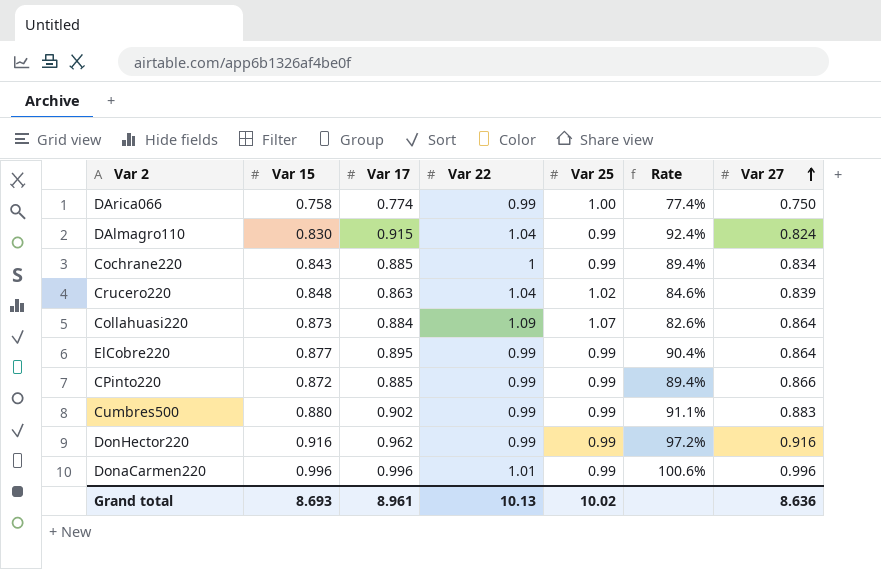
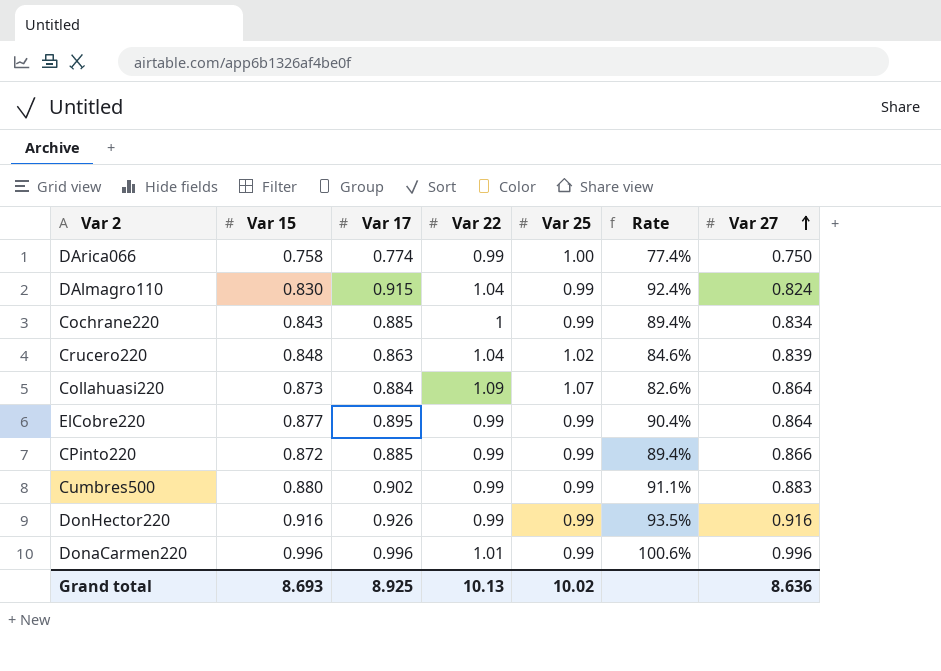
DonHector220 | Var 17: 0.962 -> 0.926
DonHector220 | Rate: 97.2% -> 93.5%
Grand total | Var 17: 8.961 -> 8.925

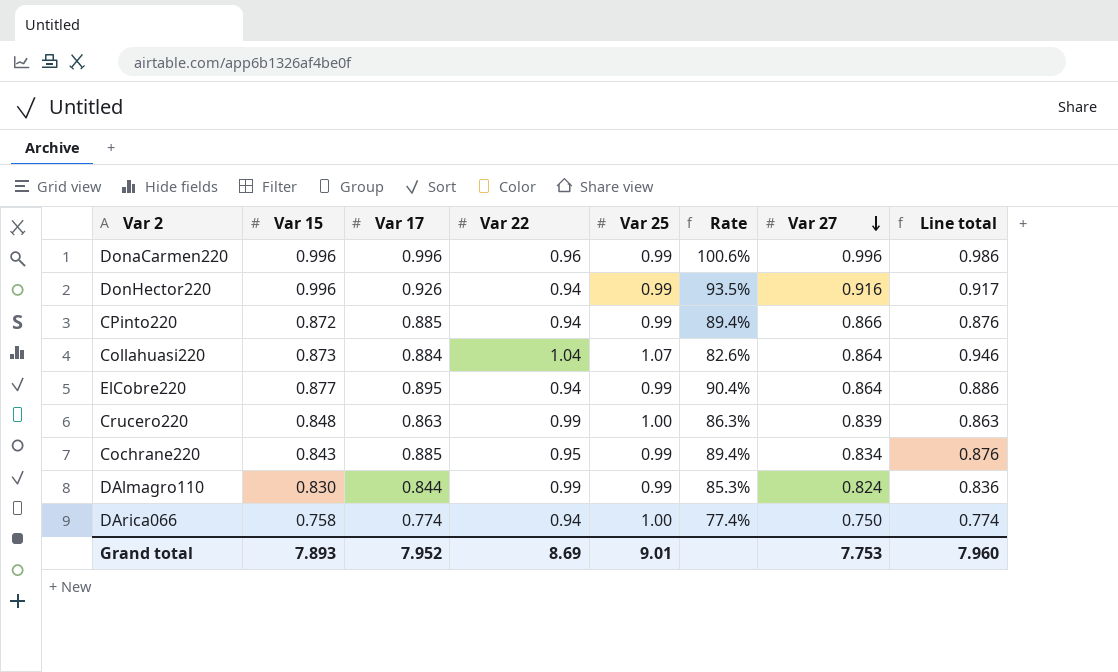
row order: Var 27 ascending -> Var 27 descending
column Line total | formula: none -> [Var 17] * [Var 25]
row Cumbres500: 0.880 | 0.902 | 0.99 | 0.99 | 91.1% | 0.883 -> none
DonaCarmen220 | Var 22: 1.01 -> 0.96
DonHector220 | Var 15: 0.916 -> 0.996
DonHector220 | Var 22: 0.99 -> 0.94
CPinto220 | Var 22: 0.99 -> 0.94
Collahuasi220 | Var 22: 1.09 -> 1.04
ElCobre220 | Var 22: 0.99 -> 0.94
Crucero220 | Var 22: 1.04 -> 0.99
Crucero220 | Var 25: 1.02 -> 1.00
Crucero220 | Rate: 84.6% -> 86.3%
Cochrane220 | Var 22: 1 -> 0.95
DAlmagro110 | Var 17: 0.915 -> 0.844
DAlmagro110 | Var 22: 1.04 -> 0.99
DAlmagro110 | Rate: 92.4% -> 85.3%
DArica066 | Var 22: 0.99 -> 0.94
Grand total | Var 15: 8.693 -> 7.893
Grand total | Var 17: 8.925 -> 7.952
Grand total | Var 22: 10.13 -> 8.69
Grand total | Var 25: 10.02 -> 9.01
Grand total | Var 27: 8.636 -> 7.753

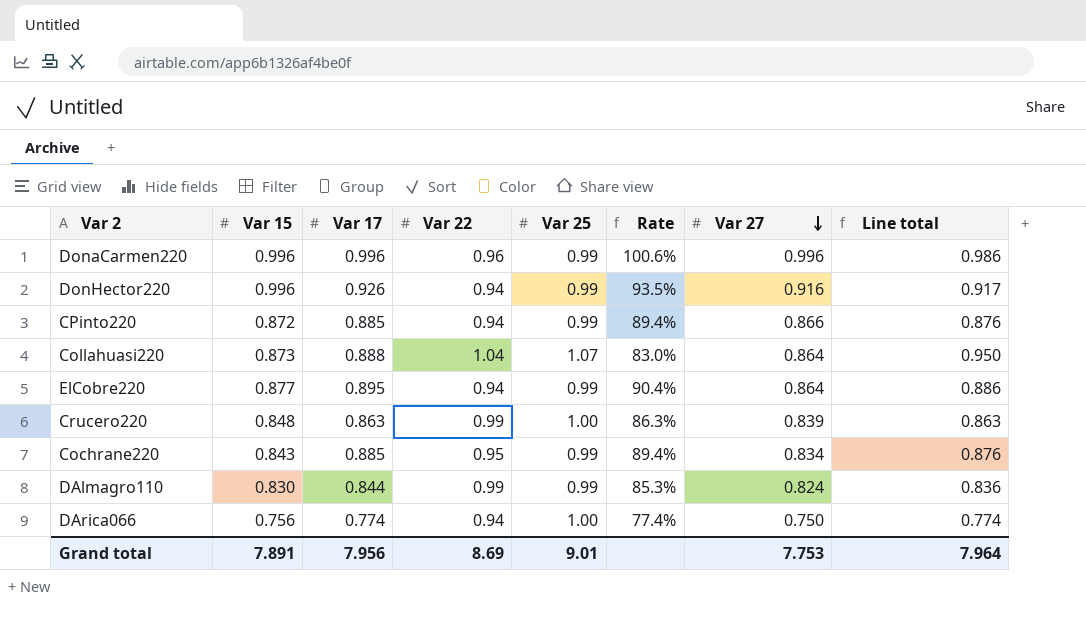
Collahuasi220 | Var 17: 0.884 -> 0.888
Collahuasi220 | Rate: 82.6% -> 83.0%
Collahuasi220 | Line total: 0.946 -> 0.950
DArica066 | Var 15: 0.758 -> 0.756
Grand total | Var 15: 7.893 -> 7.891
Grand total | Var 17: 7.952 -> 7.956
Grand total | Line total: 7.960 -> 7.964

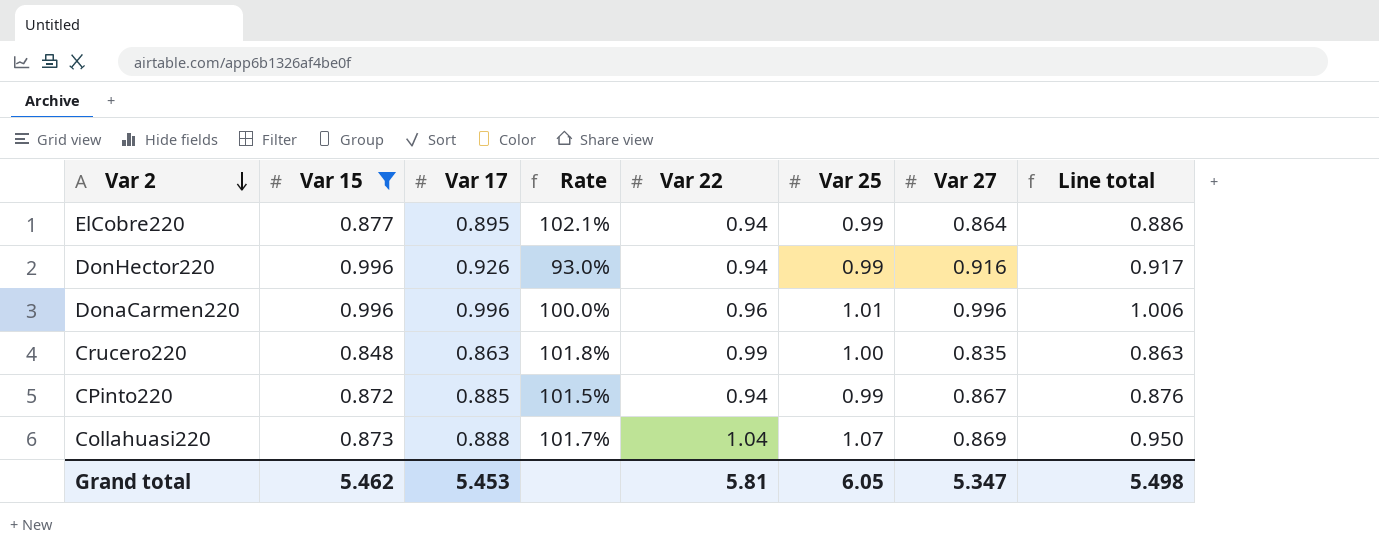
filter: none -> Var 15 >= 0.848
row order: Var 27 descending -> Var 2 descending
column Rate | formula: [Var 17] / [Var 25] -> [Var 17] / [Var 15]
column Rate | position: 6 -> 4
DonaCarmen220 | Var 25: 0.99 -> 1.01
DonaCarmen220 | Line total: 0.986 -> 1.006
Crucero220 | Var 27: 0.839 -> 0.835
CPinto220 | Var 27: 0.866 -> 0.867
Collahuasi220 | Var 27: 0.864 -> 0.869
Grand total | Var 15: 7.891 -> 5.462
Grand total | Var 17: 7.956 -> 5.453
Grand total | Var 22: 8.69 -> 5.81
Grand total | Var 25: 9.01 -> 6.05
Grand total | Var 27: 7.753 -> 5.347
Grand total | Line total: 7.964 -> 5.498

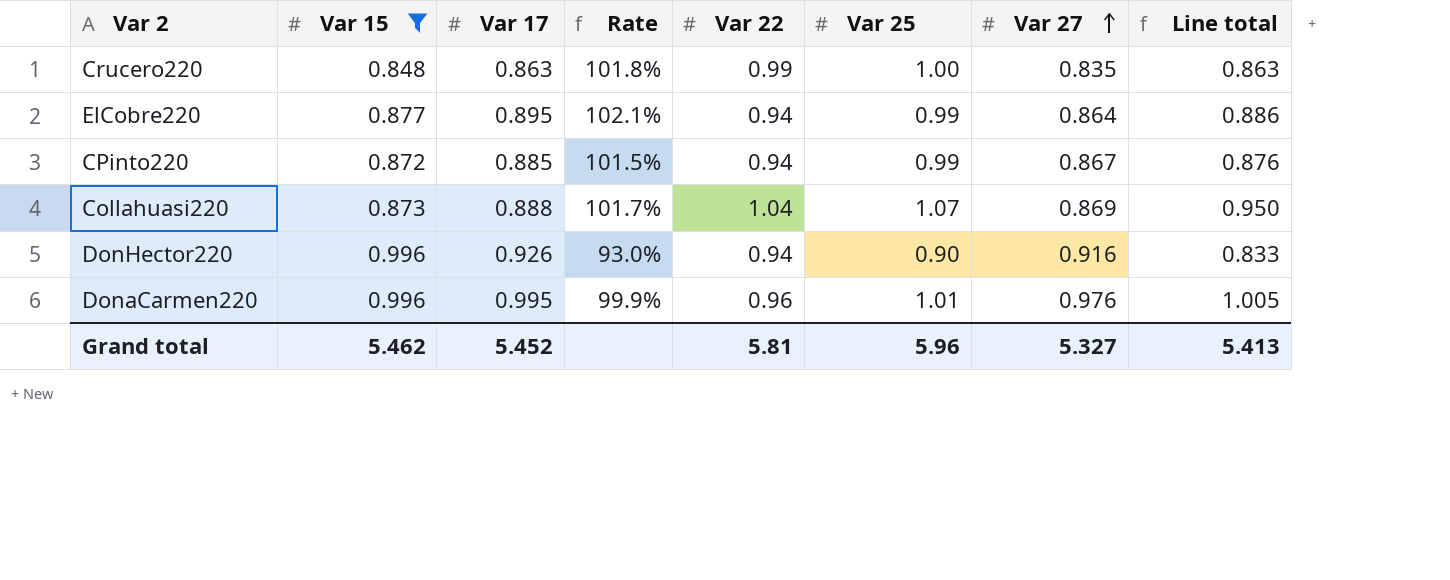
row order: Var 2 descending -> Var 27 ascending
DonHector220 | Var 25: 0.99 -> 0.90
DonHector220 | Line total: 0.917 -> 0.833
DonaCarmen220 | Var 17: 0.996 -> 0.995
DonaCarmen220 | Rate: 100.0% -> 99.9%
DonaCarmen220 | Var 27: 0.996 -> 0.976
DonaCarmen220 | Line total: 1.006 -> 1.005
Grand total | Var 17: 5.453 -> 5.452
Grand total | Var 25: 6.05 -> 5.96
Grand total | Var 27: 5.347 -> 5.327
Grand total | Line total: 5.498 -> 5.413

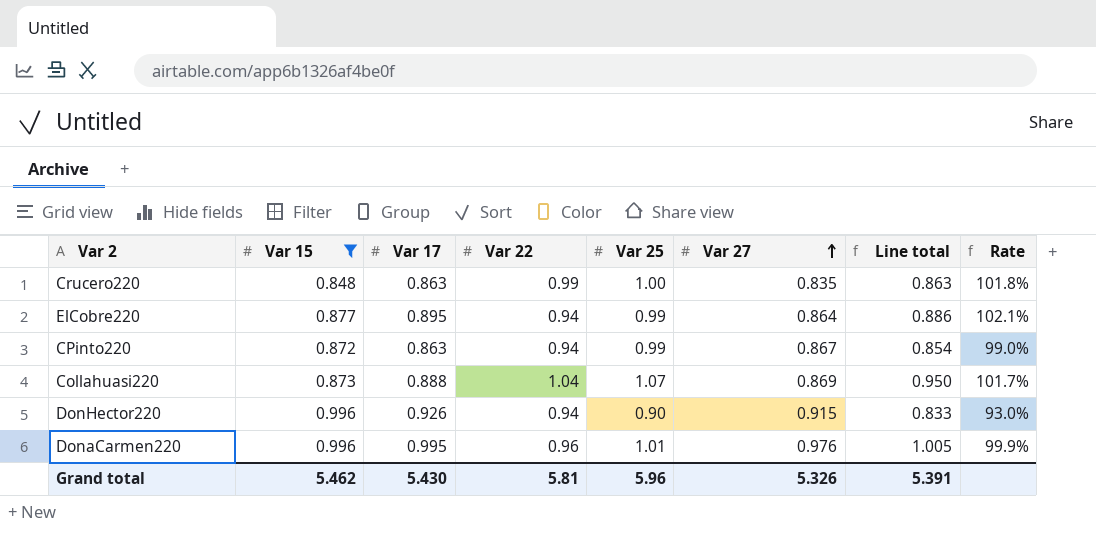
column Rate | position: 4 -> 8
CPinto220 | Var 17: 0.885 -> 0.863
CPinto220 | Line total: 0.876 -> 0.854
CPinto220 | Rate: 101.5% -> 99.0%
DonHector220 | Var 27: 0.916 -> 0.915
Grand total | Var 17: 5.452 -> 5.430
Grand total | Var 27: 5.327 -> 5.326
Grand total | Line total: 5.413 -> 5.391

